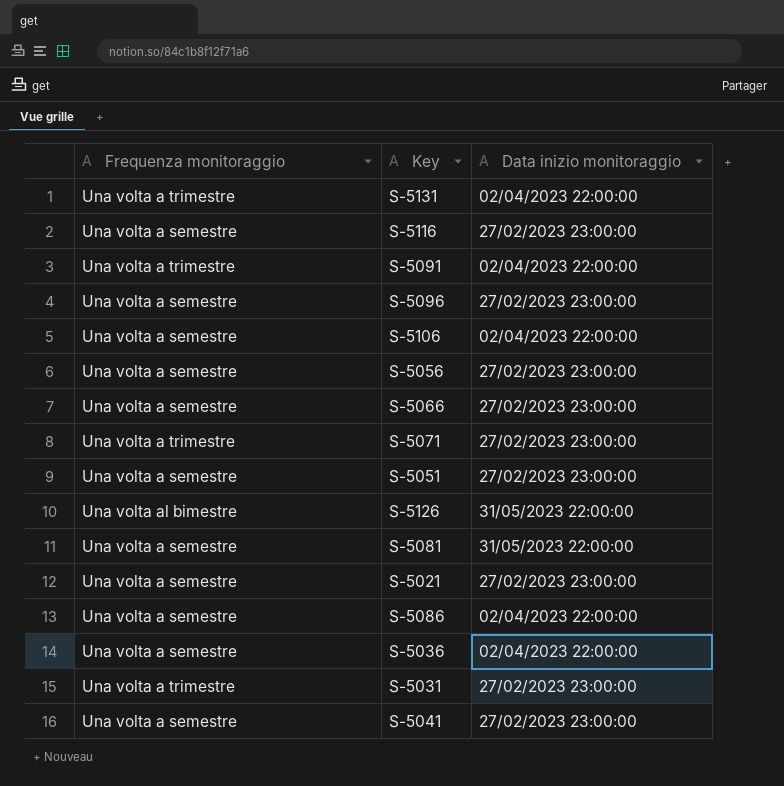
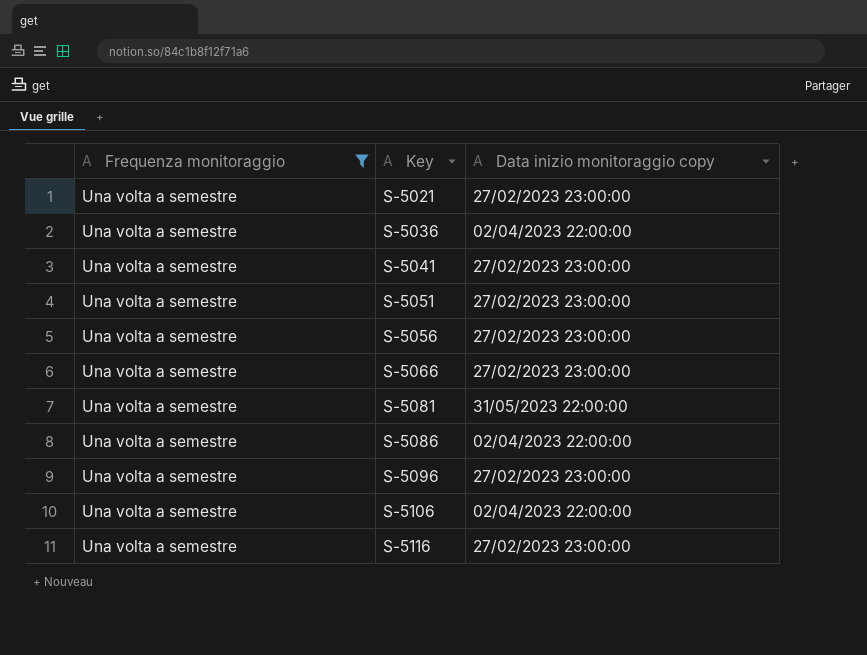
filter: none -> Frequenza monitoraggio = Una volta a semestre
row order: none -> Key ascending
column name: Data inizio monitoraggio -> Data inizio monitoraggio copy

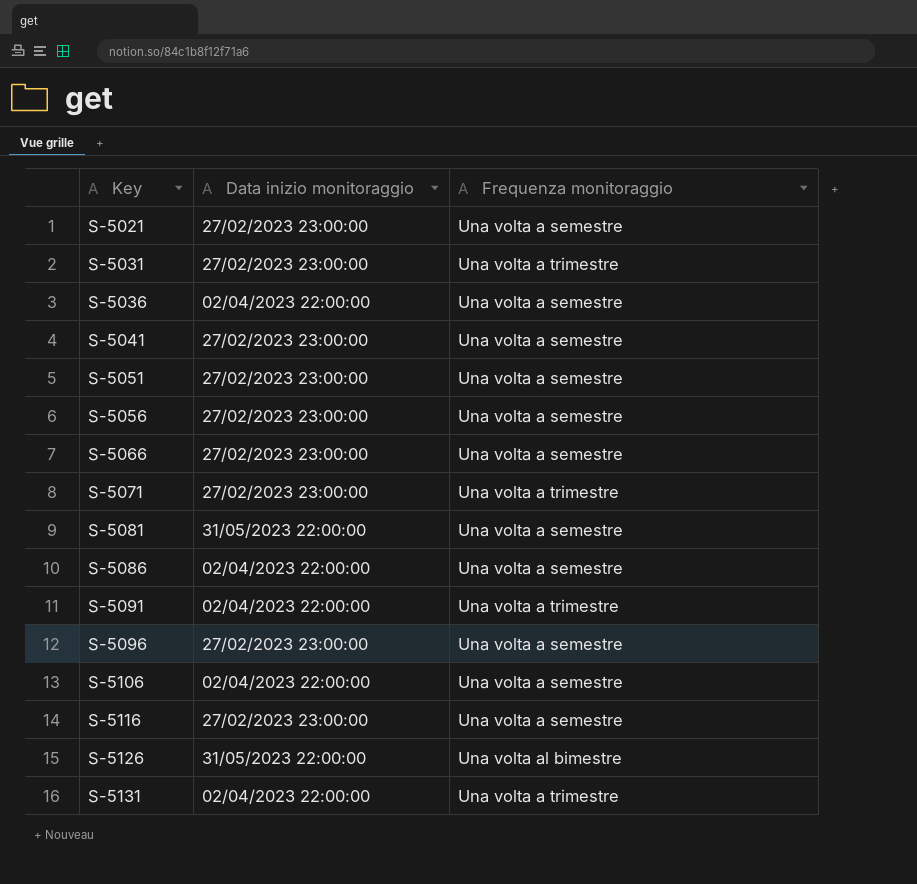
filter: Frequenza monitoraggio = Una volta a semestre -> none
column name: Data inizio monitoraggio copy -> Data inizio monitoraggio
column Frequenza monitoraggio | position: 1 -> 3

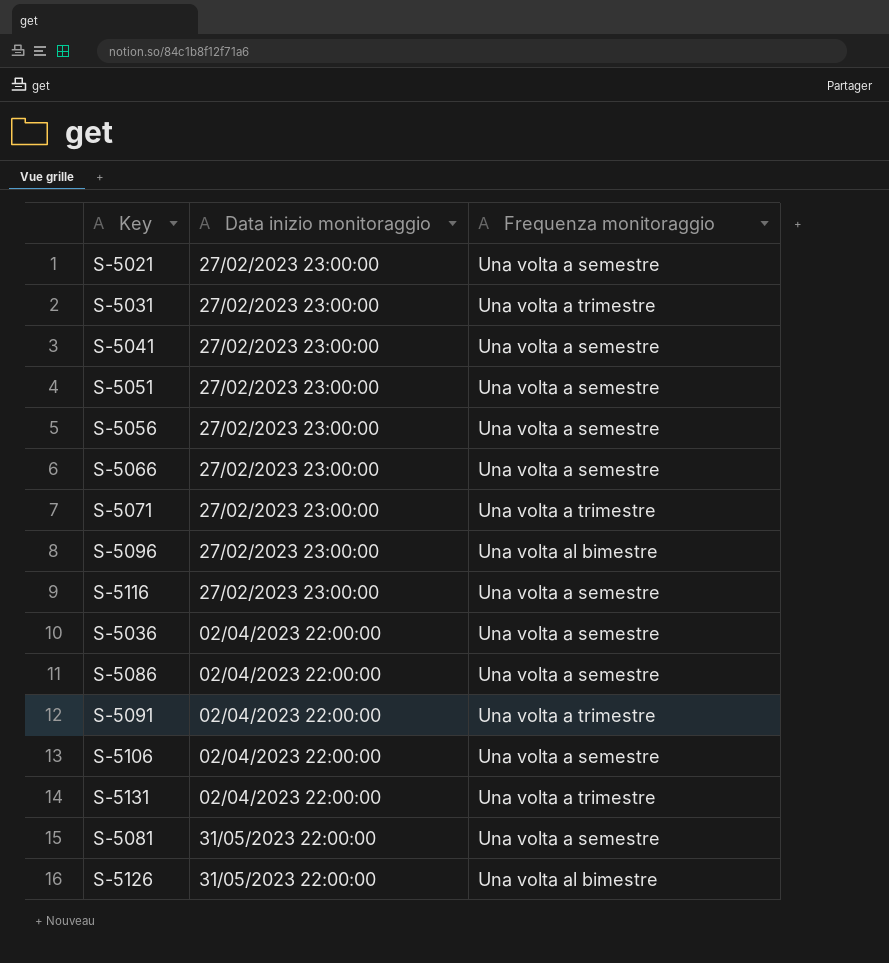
row order: Key ascending -> Data inizio monitoraggio ascending
S-5096 | Frequenza monitoraggio: Una volta a semestre -> Una volta al bimestre

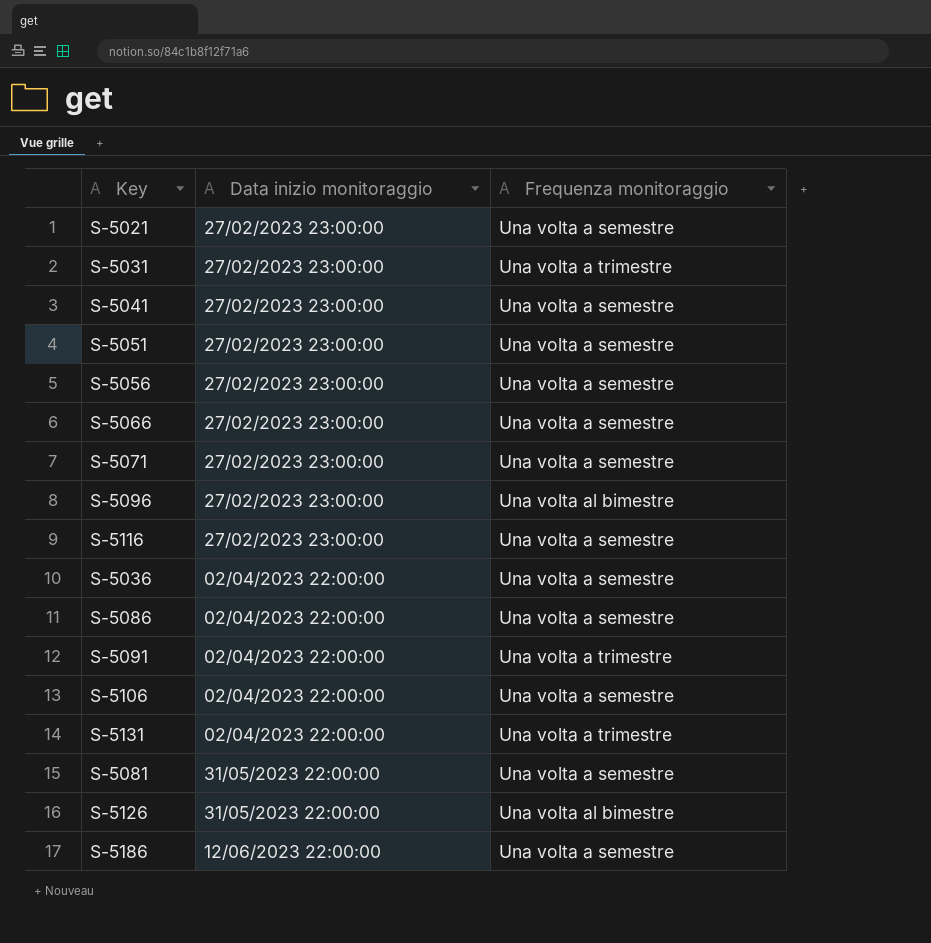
S-5071 | Frequenza monitoraggio: Una volta a trimestre -> Una volta a semestre
row S-5186: none -> 12/06/2023 22:00:00 | Una volta a semestre

